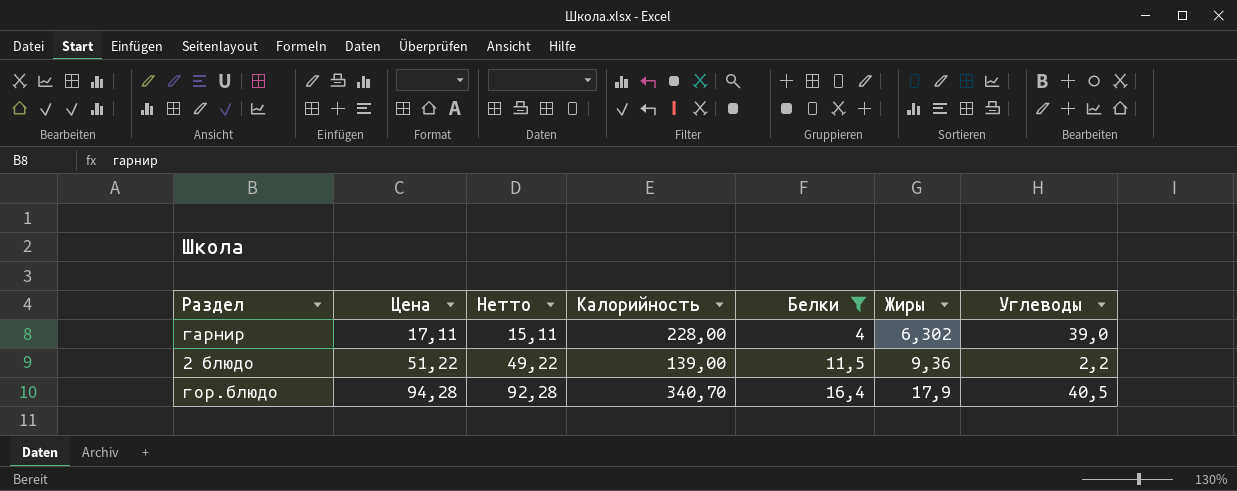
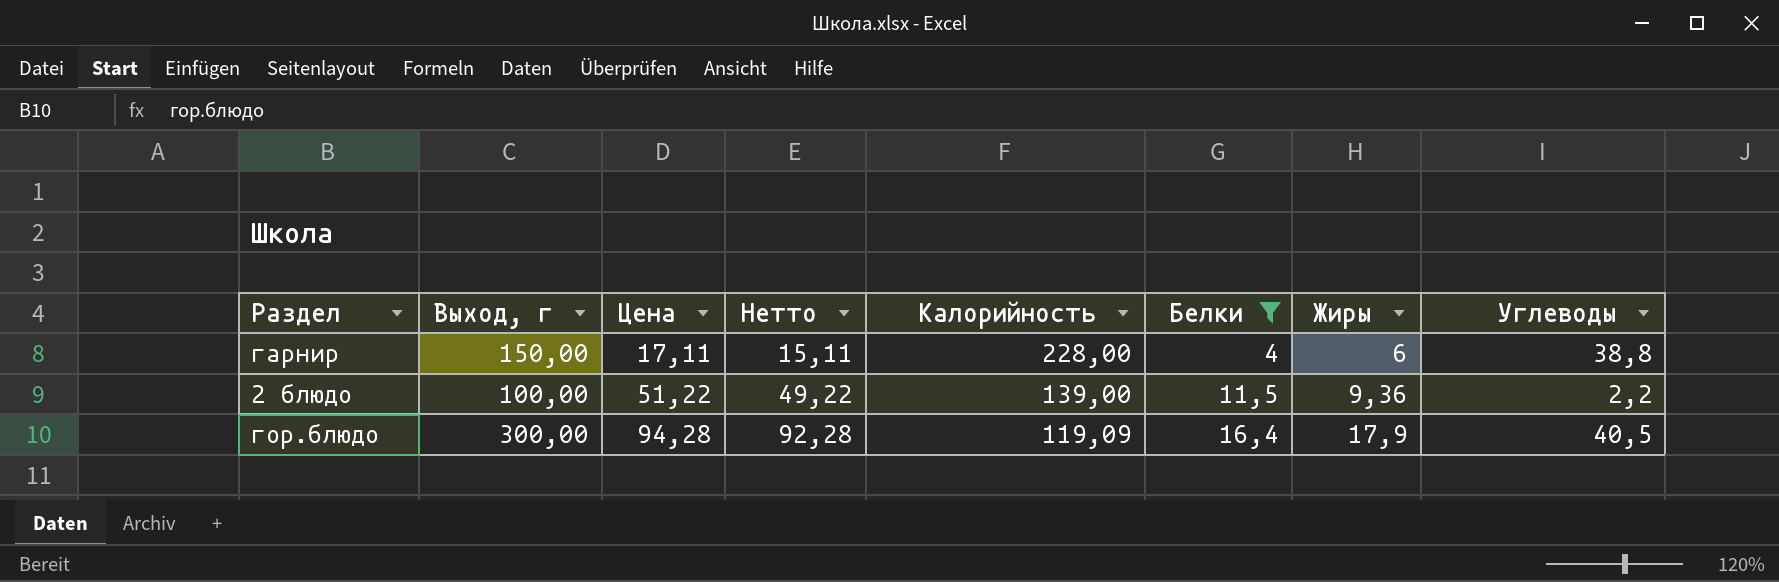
column Выход, г | position: none -> 2
гарнир | Жиры: 6,302 -> 6
гарнир | Углеводы: 39,0 -> 38,8
гор.блюдо | Калорийность: 340,70 -> 119,09

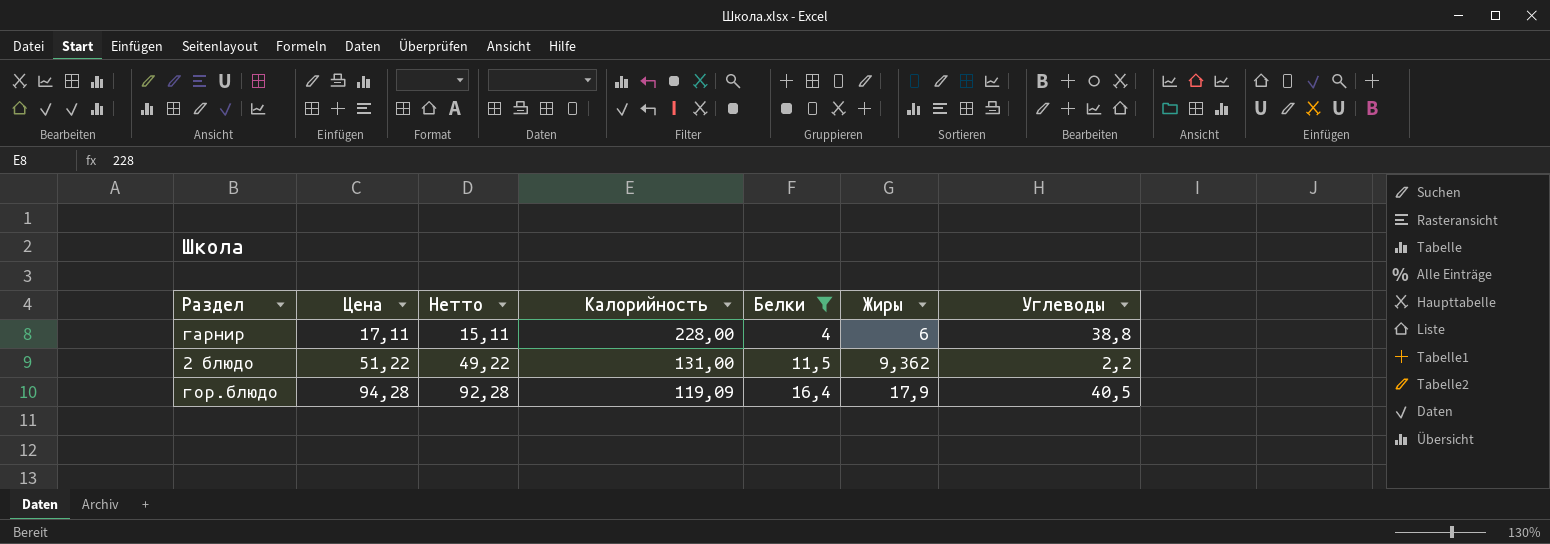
column Выход, г | position: 2 -> none
2 блюдо | Калорийность: 139,00 -> 131,00
2 блюдо | Жиры: 9,36 -> 9,362

